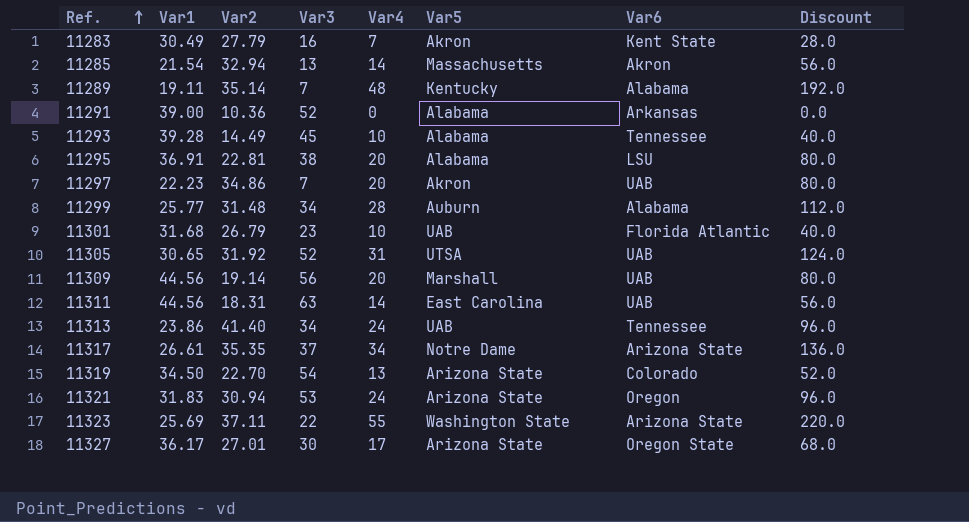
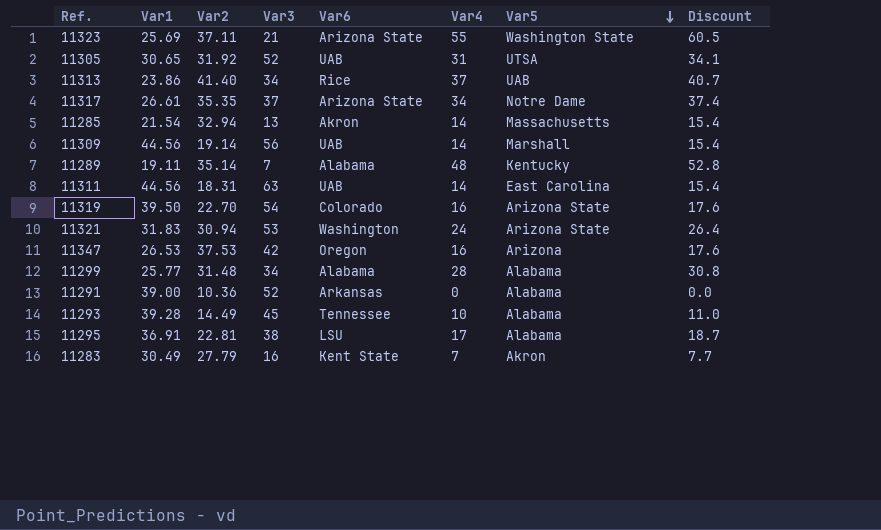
row order: Ref. ascending -> Var5 descending
column Var6 | position: 7 -> 5
column Discount | formula: [Var4] * 4 -> [Var4] * 1.1
row 11297: 22.23 | 34.86 | 7 | 20 | Akron | UAB | 80.0 -> none
row 11301: 31.68 | 26.79 | 23 | 10 | UAB | Florida Atlantic | 40.0 -> none
row 11327: 36.17 | 27.01 | 30 | 17 | Arizona State | Oregon State | 68.0 -> none
11323 | Var3: 22 -> 21
11313 | Var6: Tennessee -> Rice
11313 | Var4: 24 -> 37
11309 | Var4: 20 -> 14
11319 | Var1: 34.50 -> 39.50
11319 | Var4: 13 -> 16
11321 | Var6: Oregon -> Washington
row 11347: none -> 26.53 | 37.53 | 42 | Oregon | 16 | Arizona | 17.6
11299 | Var5: Auburn -> Alabama
11295 | Var4: 20 -> 17

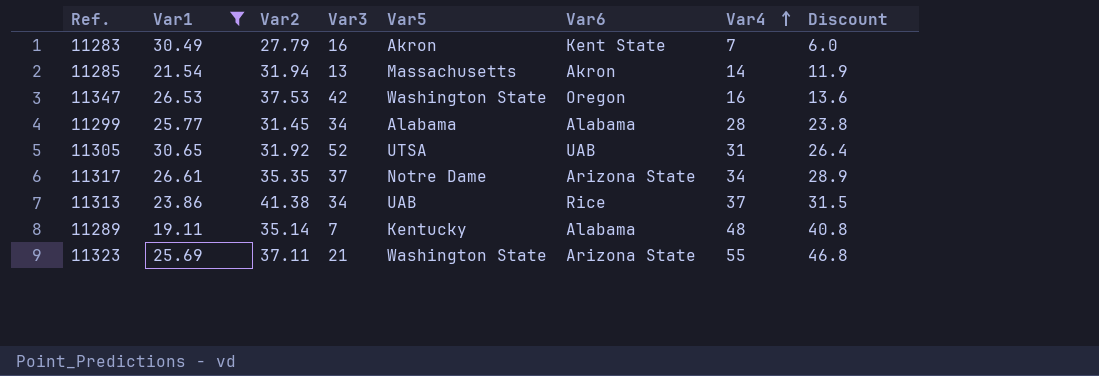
filter: none -> Var1 <= 30.65
row order: Var5 descending -> Var4 ascending
column Var5 | position: 7 -> 5
column Discount | formula: [Var4] * 1.1 -> [Var4] * 0.85
11285 | Var2: 32.94 -> 31.94
11347 | Var5: Arizona -> Washington State
11299 | Var2: 31.48 -> 31.45
11313 | Var2: 41.40 -> 41.38

